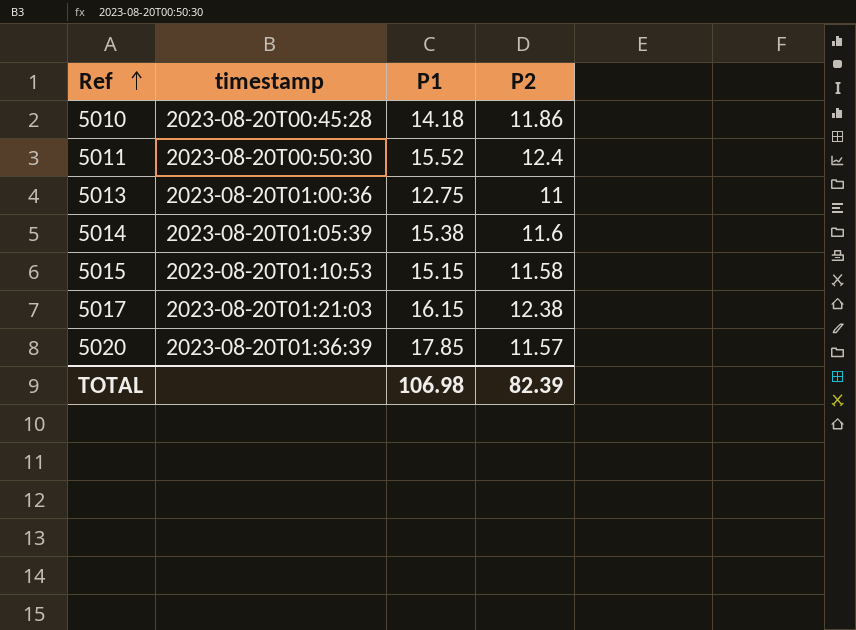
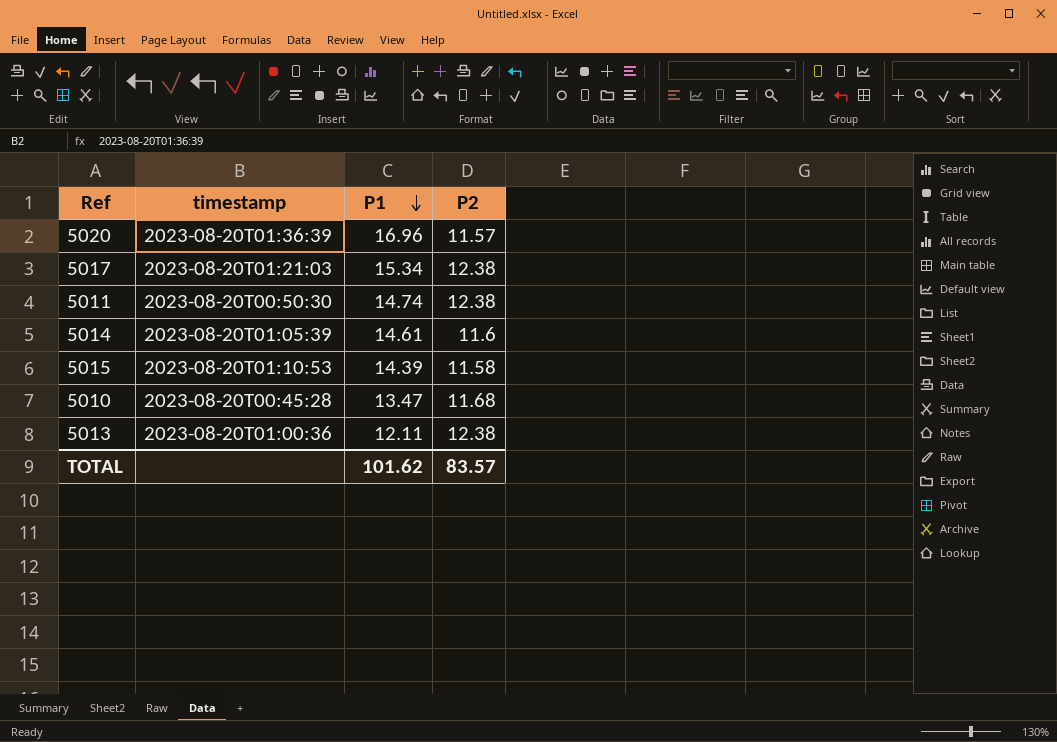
row order: Ref ascending -> P1 descending
5020 | P1: 17.85 -> 16.96
5017 | P1: 16.15 -> 15.34
5011 | P1: 15.52 -> 14.74
5011 | P2: 12.4 -> 12.38
5014 | P1: 15.38 -> 14.61
5015 | P1: 15.15 -> 14.39
5010 | P1: 14.18 -> 13.47
5010 | P2: 11.86 -> 11.68
5013 | P1: 12.75 -> 12.11
5013 | P2: 11 -> 12.38
TOTAL | P1: 106.98 -> 101.62
TOTAL | P2: 82.39 -> 83.57

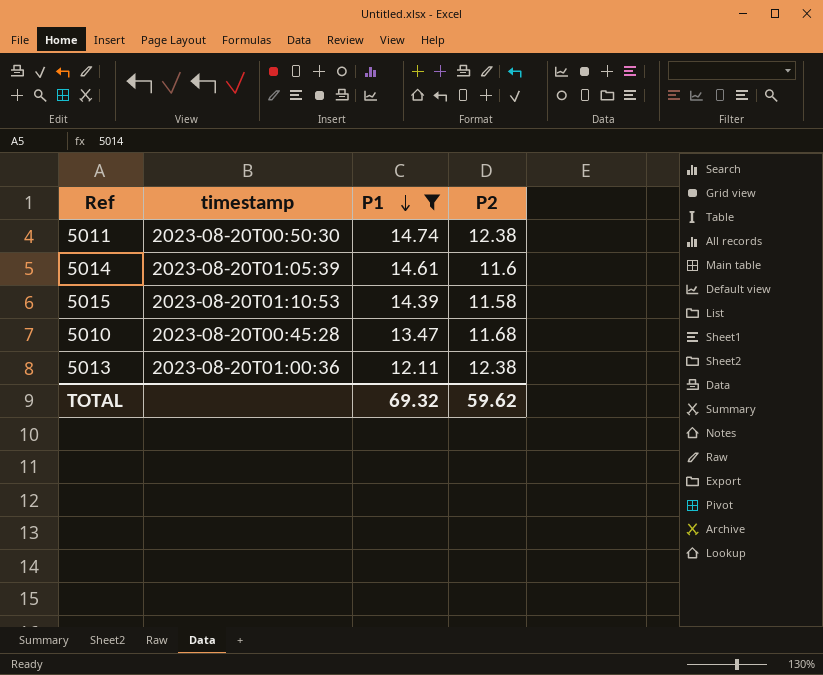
filter: none -> P1 <= 14.74
TOTAL | P1: 101.62 -> 69.32
TOTAL | P2: 83.57 -> 59.62

